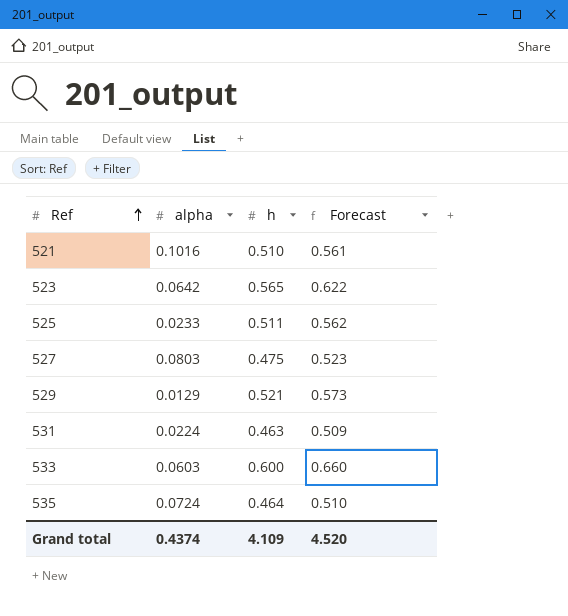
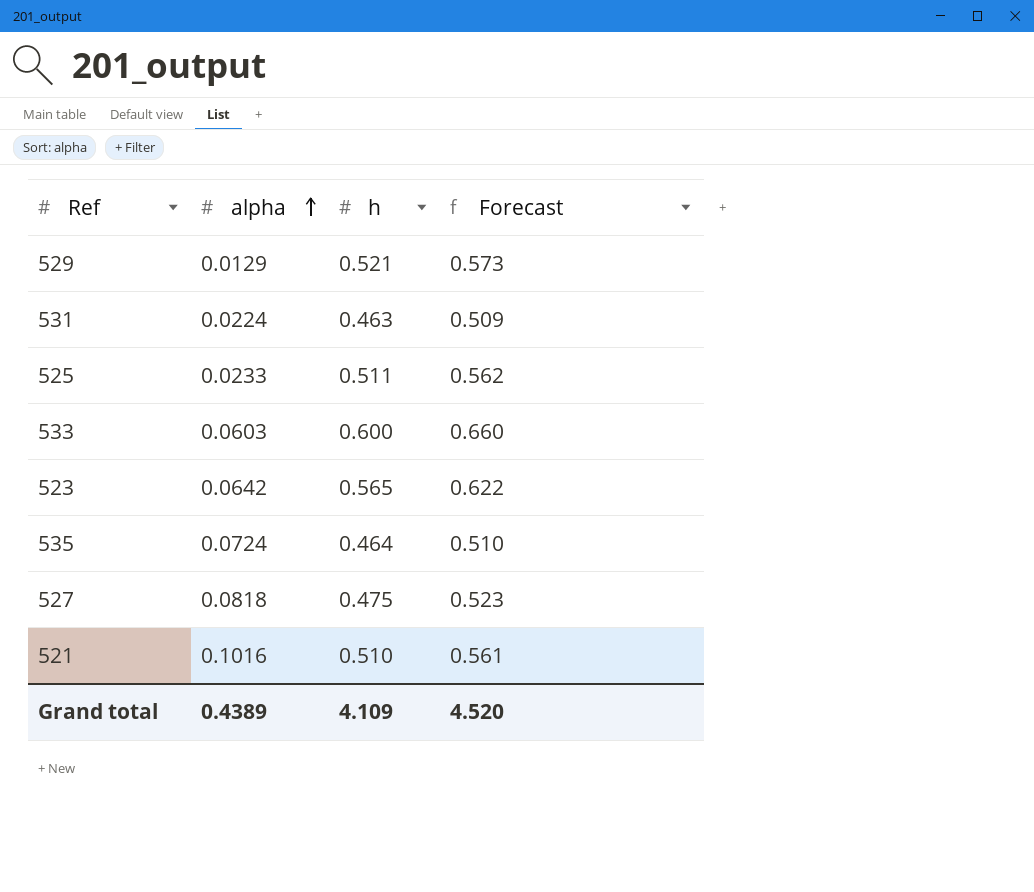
row order: Ref ascending -> alpha ascending
527 | alpha: 0.0803 -> 0.0818
Grand total | alpha: 0.4374 -> 0.4389

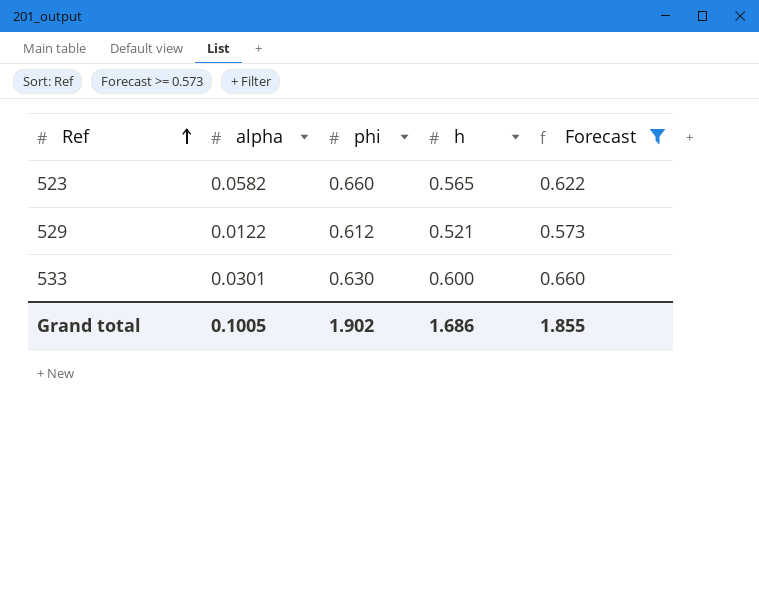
filter: none -> Forecast >= 0.573
row order: alpha ascending -> Ref ascending
column phi | position: none -> 3
523 | alpha: 0.0642 -> 0.0582
529 | alpha: 0.0129 -> 0.0122
533 | alpha: 0.0603 -> 0.0301
Grand total | alpha: 0.4389 -> 0.1005
Grand total | h: 4.109 -> 1.686
Grand total | Forecast: 4.520 -> 1.855

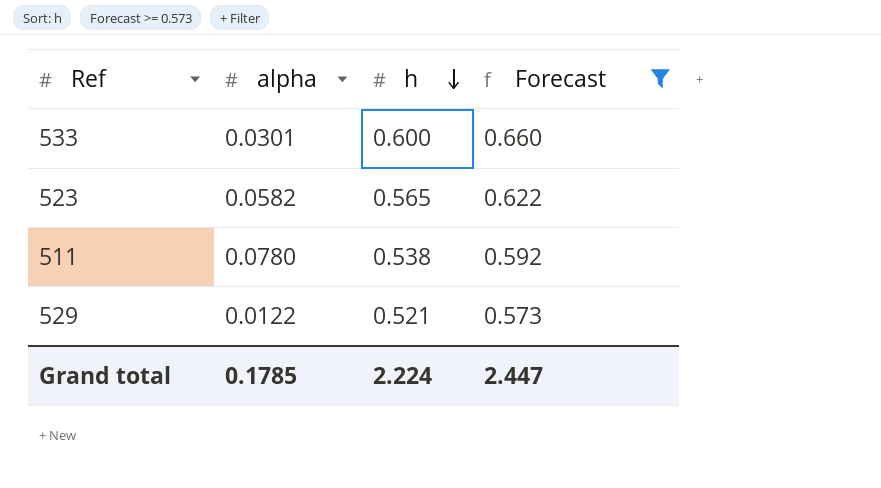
row order: Ref ascending -> h descending
column phi | position: 3 -> none
row 511: none -> 0.0780 | 0.538 | 0.592
Grand total | alpha: 0.1005 -> 0.1785
Grand total | h: 1.686 -> 2.224
Grand total | Forecast: 1.855 -> 2.447

